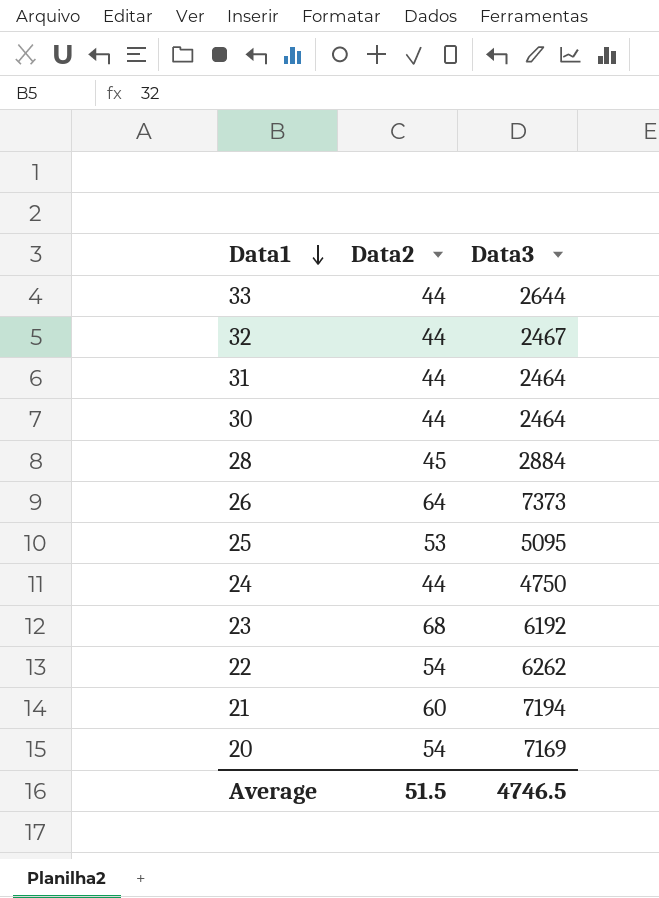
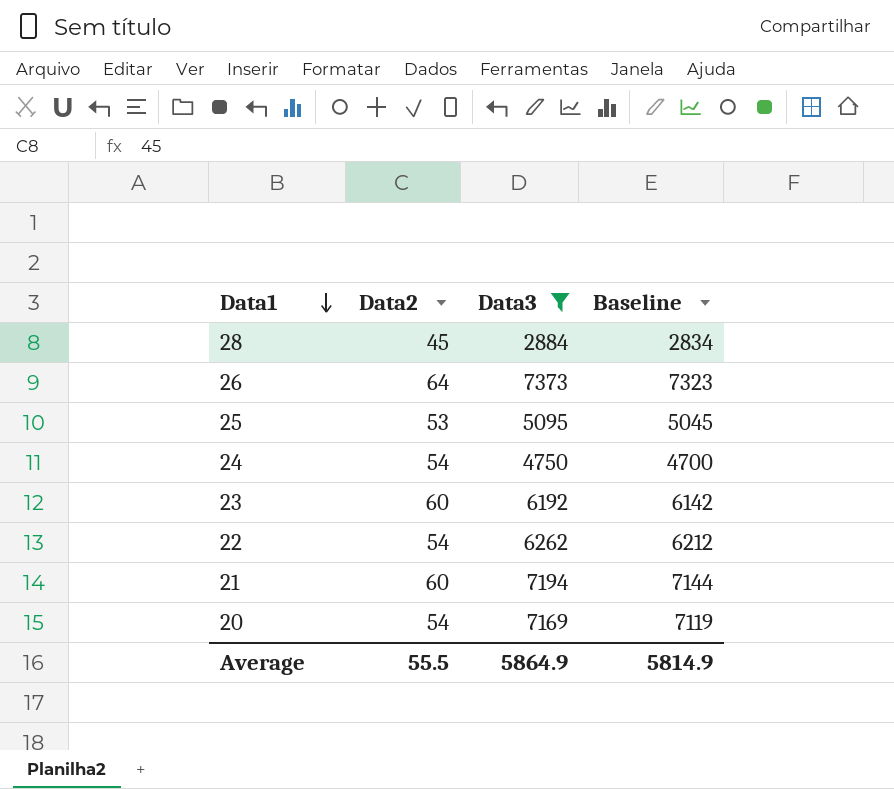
filter: none -> Data3 >= 2884
column Baseline | formula: none -> [Data3] - 50
24 | Data2: 44 -> 54
23 | Data2: 68 -> 60
Average | Data2: 51.5 -> 55.5
Average | Data3: 4746.5 -> 5864.9

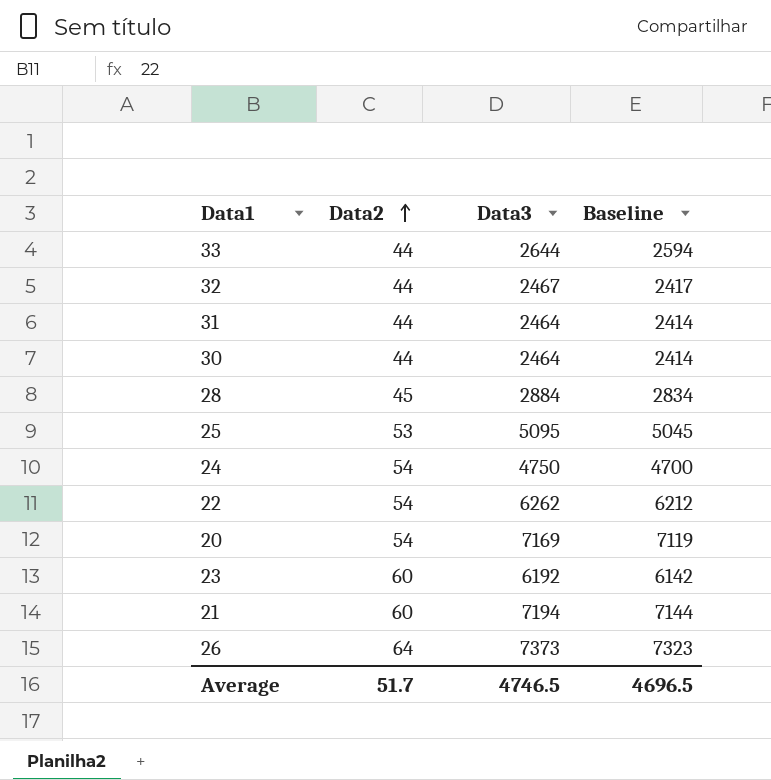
filter: Data3 >= 2884 -> none
row order: Data1 descending -> Data2 ascending
Average | Data2: 55.5 -> 51.7
Average | Data3: 5864.9 -> 4746.5
Average | Baseline: 5814.9 -> 4696.5

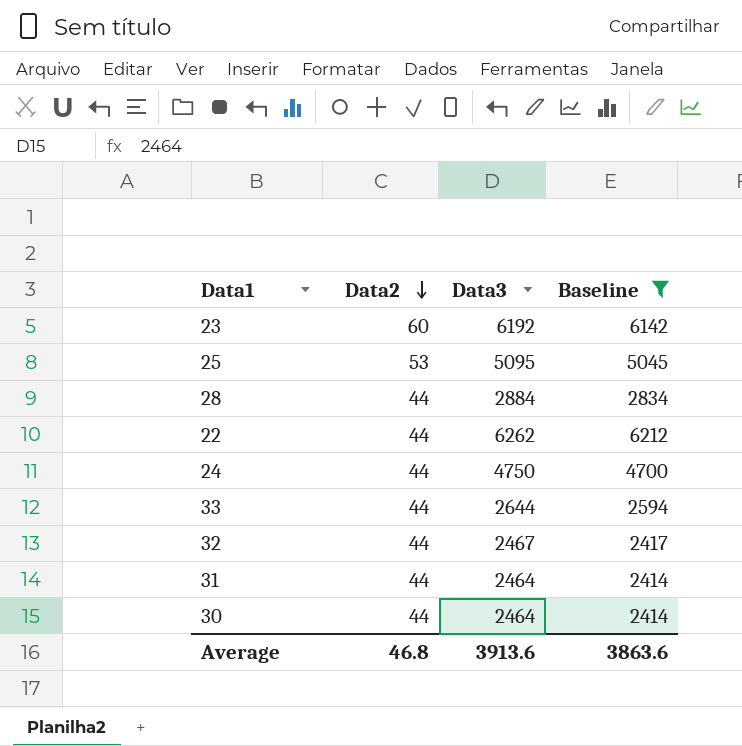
filter: none -> Baseline <= 6212
row order: Data2 ascending -> Data2 descending
28 | Data2: 45 -> 44
22 | Data2: 54 -> 44
24 | Data2: 54 -> 44
Average | Data2: 51.7 -> 46.8
Average | Data3: 4746.5 -> 3913.6
Average | Baseline: 4696.5 -> 3863.6

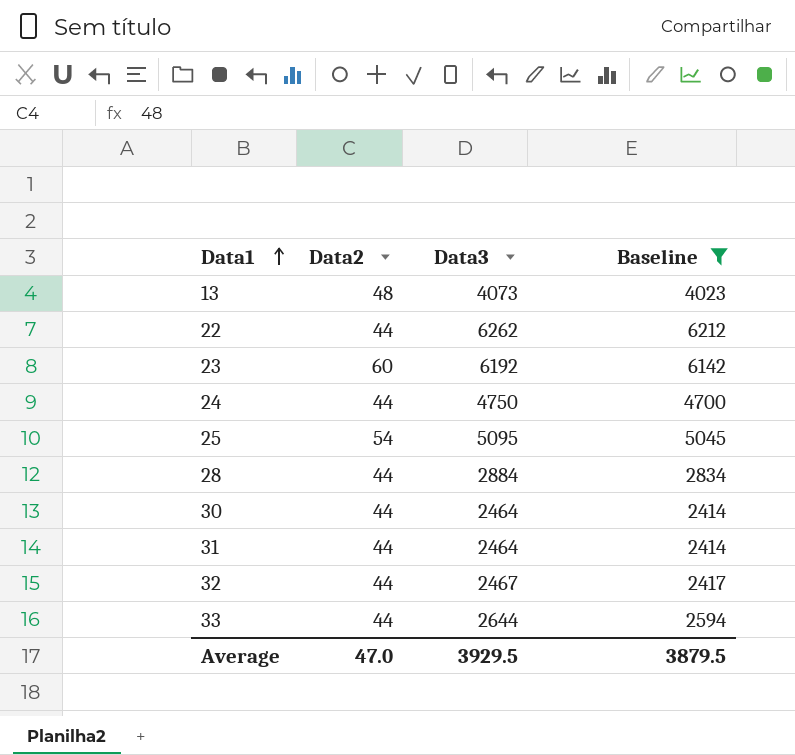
row order: Data2 descending -> Data1 ascending
row 13: none -> 48 | 4073 | 4023
25 | Data2: 53 -> 54
Average | Data2: 46.8 -> 47.0
Average | Data3: 3913.6 -> 3929.5
Average | Baseline: 3863.6 -> 3879.5

